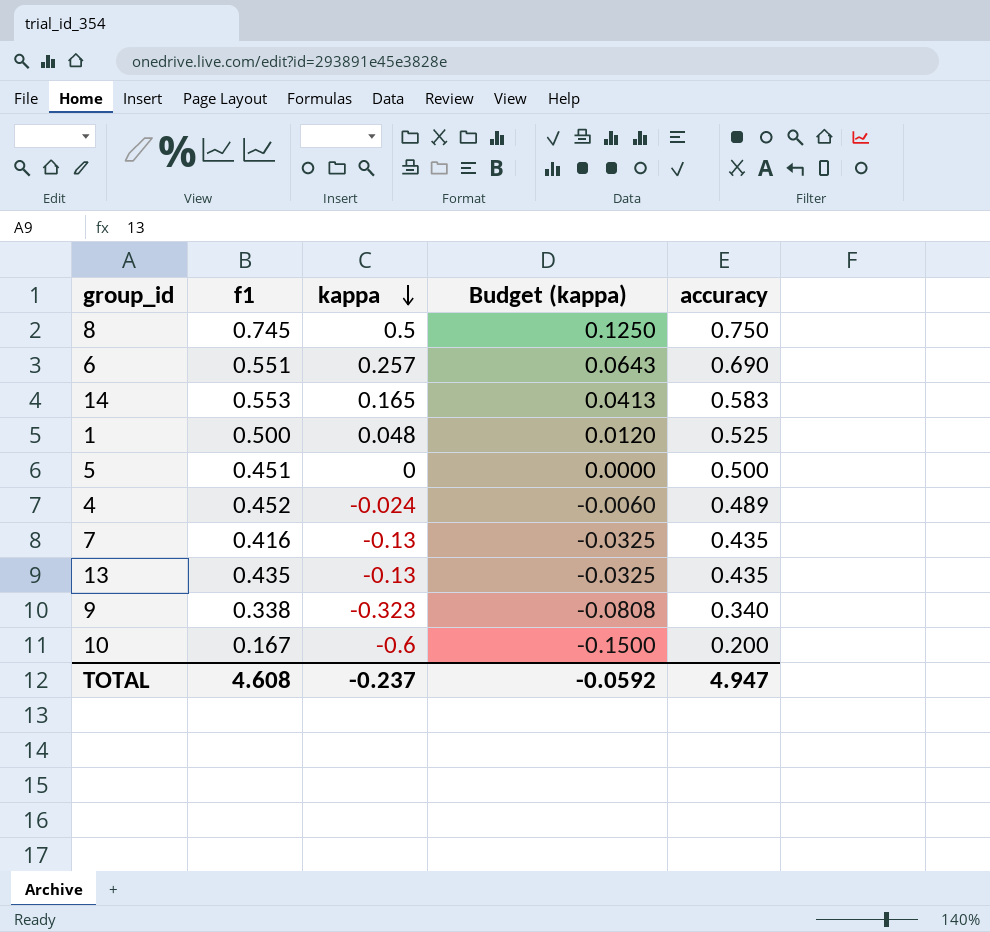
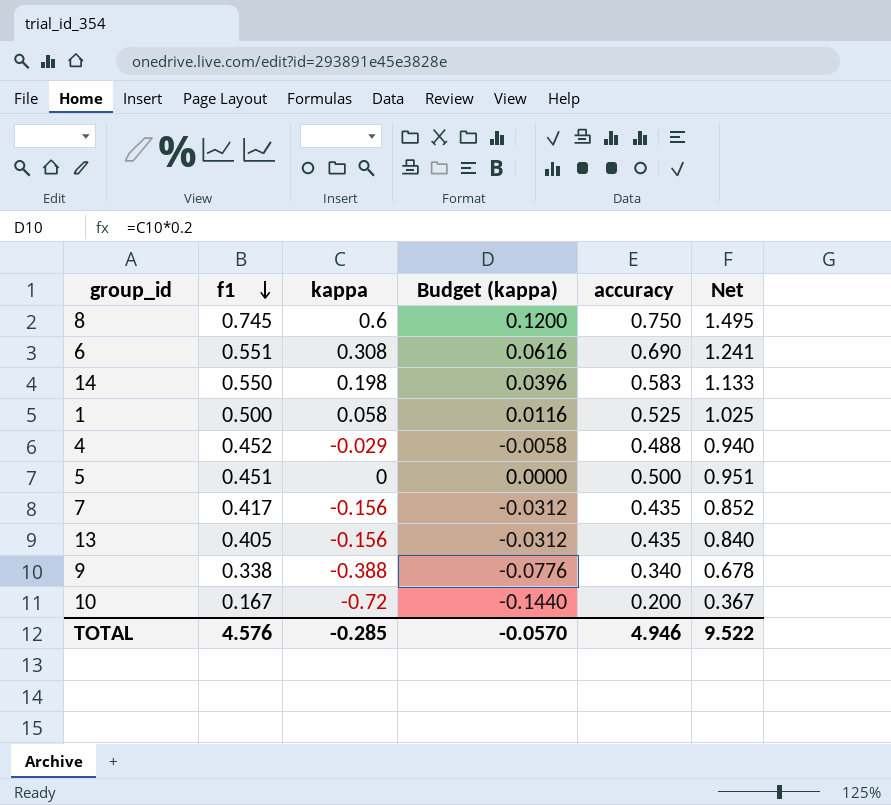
row order: kappa descending -> f1 descending
column Budget (kappa) | formula: [kappa] * 0.25 -> [kappa] * 0.2
column Net | formula: none -> [f1] + [accuracy]
8 | kappa: 0.5 -> 0.6
6 | kappa: 0.257 -> 0.308
14 | f1: 0.553 -> 0.550
14 | kappa: 0.165 -> 0.198
1 | kappa: 0.048 -> 0.058
4 | kappa: -0.024 -> -0.029
4 | accuracy: 0.489 -> 0.488
7 | f1: 0.416 -> 0.417
7 | kappa: -0.13 -> -0.156
13 | f1: 0.435 -> 0.405
13 | kappa: -0.13 -> -0.156
9 | kappa: -0.323 -> -0.388
10 | kappa: -0.6 -> -0.72
TOTAL | f1: 4.608 -> 4.576
TOTAL | kappa: -0.237 -> -0.285
TOTAL | Budget (kappa): -0.0592 -> -0.0570
TOTAL | accuracy: 4.947 -> 4.946

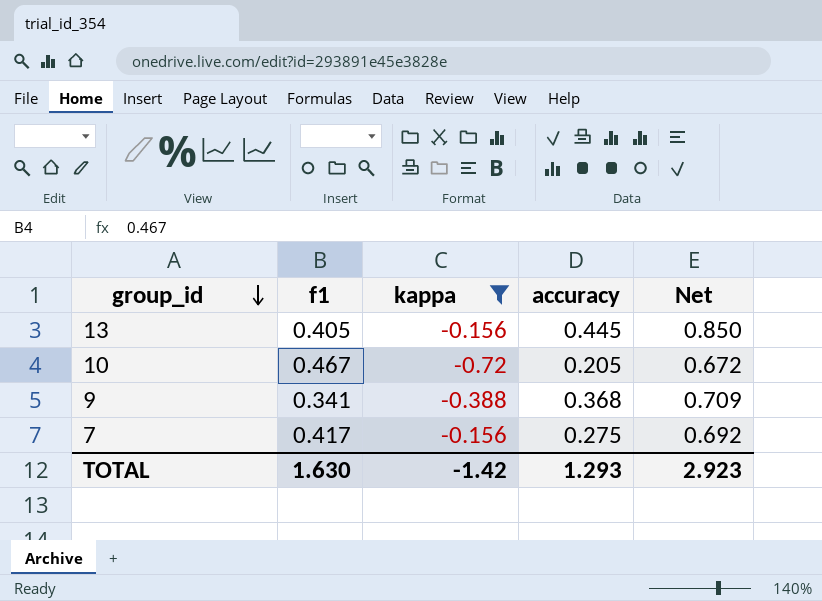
filter: none -> kappa <= -0.156
row order: f1 descending -> group_id descending
column Budget (kappa) | formula: [kappa] * 0.2 -> none
13 | accuracy: 0.435 -> 0.445
13 | Net: 0.840 -> 0.850
10 | f1: 0.167 -> 0.467
10 | accuracy: 0.200 -> 0.205
10 | Net: 0.367 -> 0.672
9 | f1: 0.338 -> 0.341
9 | accuracy: 0.340 -> 0.368
9 | Net: 0.678 -> 0.709
7 | accuracy: 0.435 -> 0.275
7 | Net: 0.852 -> 0.692
TOTAL | f1: 4.576 -> 1.630
TOTAL | kappa: -0.285 -> -1.42
TOTAL | accuracy: 4.946 -> 1.293
TOTAL | Net: 9.522 -> 2.923

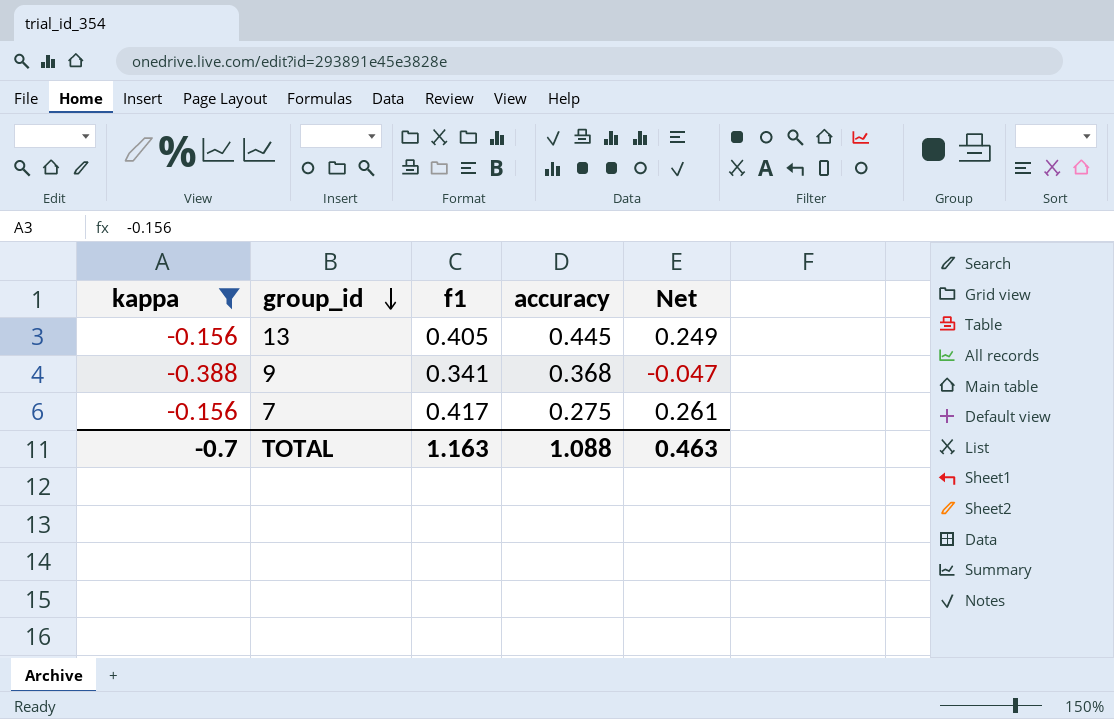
column kappa | position: 3 -> 1
column Net | formula: [f1] + [accuracy] -> [kappa] + [f1]
row 10: 0.467 | -0.72 | 0.205 | 0.672 -> none
TOTAL | kappa: -1.42 -> -0.7
TOTAL | f1: 1.630 -> 1.163
TOTAL | accuracy: 1.293 -> 1.088
TOTAL | Net: 2.923 -> 0.463

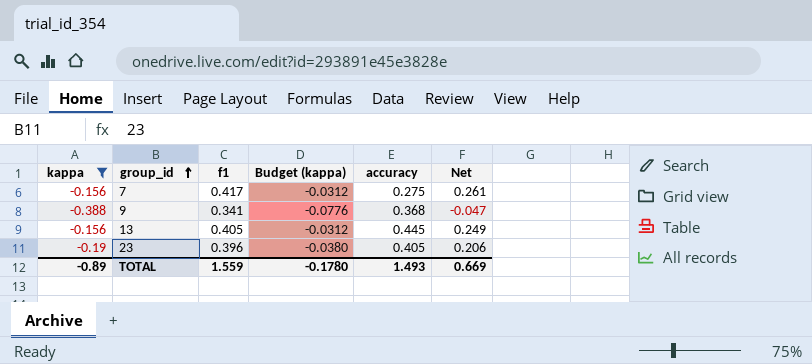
row order: group_id descending -> group_id ascending
column Budget (kappa) | formula: none -> [kappa] * 0.2
row 23: none -> -0.19 | 0.396 | -0.0380 | 0.405 | 0.206
TOTAL | kappa: -0.7 -> -0.89
TOTAL | f1: 1.163 -> 1.559
TOTAL | accuracy: 1.088 -> 1.493
TOTAL | Net: 0.463 -> 0.669

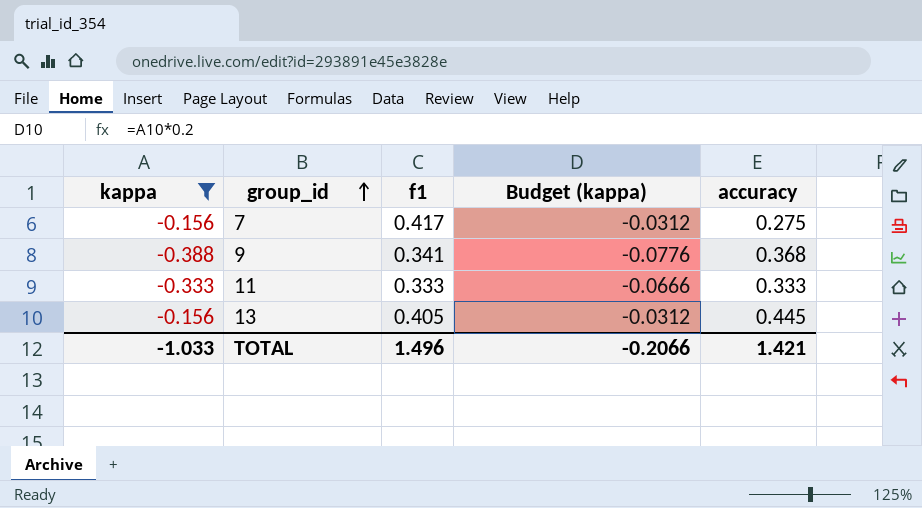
column Net | formula: [kappa] + [f1] -> none
row 23: -0.19 | 0.396 | -0.0380 | 0.405 | 0.206 -> none
row 11: none -> -0.333 | 0.333 | -0.0666 | 0.333
TOTAL | kappa: -0.89 -> -1.033
TOTAL | f1: 1.559 -> 1.496
TOTAL | Budget (kappa): -0.1780 -> -0.2066
TOTAL | accuracy: 1.493 -> 1.421

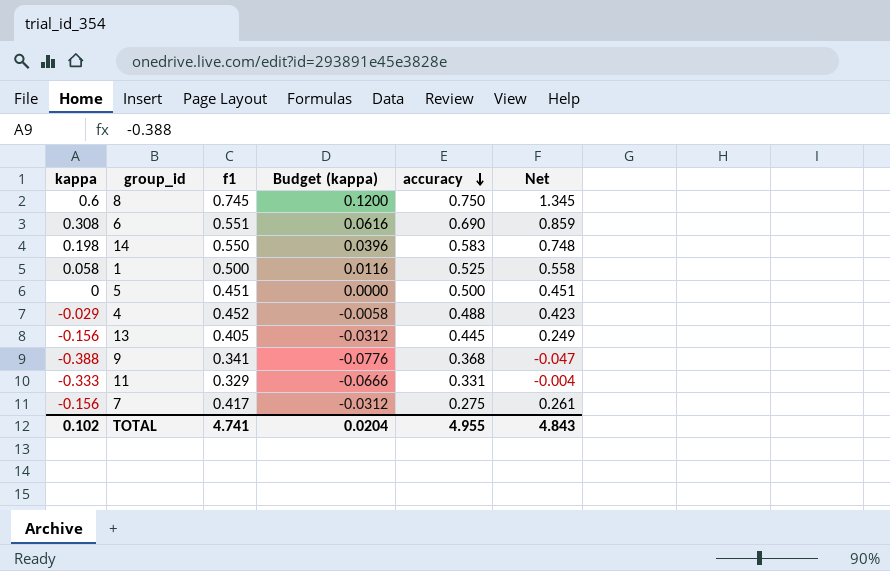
filter: kappa <= -0.156 -> none
row order: group_id ascending -> accuracy descending
column Net | formula: none -> [kappa] + [f1]
11 | f1: 0.333 -> 0.329
11 | accuracy: 0.333 -> 0.331
TOTAL | kappa: -1.033 -> 0.102
TOTAL | f1: 1.496 -> 4.741
TOTAL | Budget (kappa): -0.2066 -> 0.0204
TOTAL | accuracy: 1.421 -> 4.955

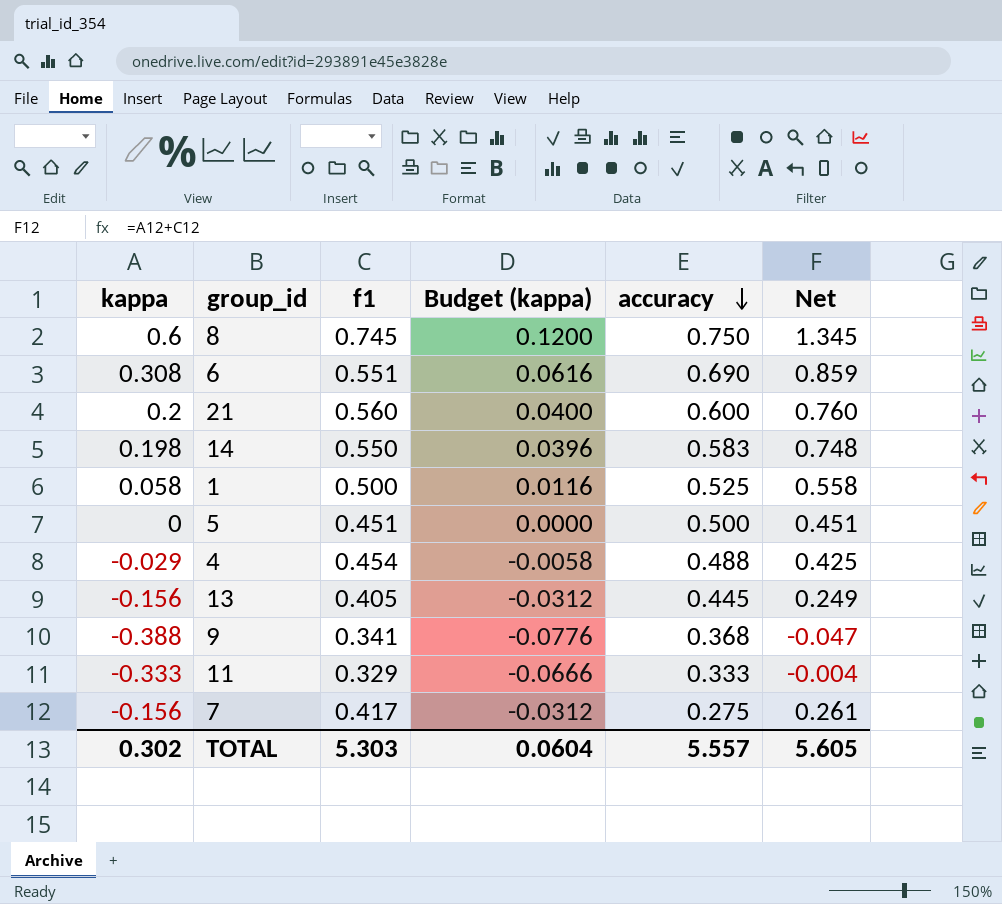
row 21: none -> 0.2 | 0.560 | 0.0400 | 0.600 | 0.760
4 | f1: 0.452 -> 0.454
4 | Net: 0.423 -> 0.425
11 | accuracy: 0.331 -> 0.333
TOTAL | kappa: 0.102 -> 0.302
TOTAL | f1: 4.741 -> 5.303
TOTAL | Budget (kappa): 0.0204 -> 0.0604
TOTAL | accuracy: 4.955 -> 5.557
TOTAL | Net: 4.843 -> 5.605

